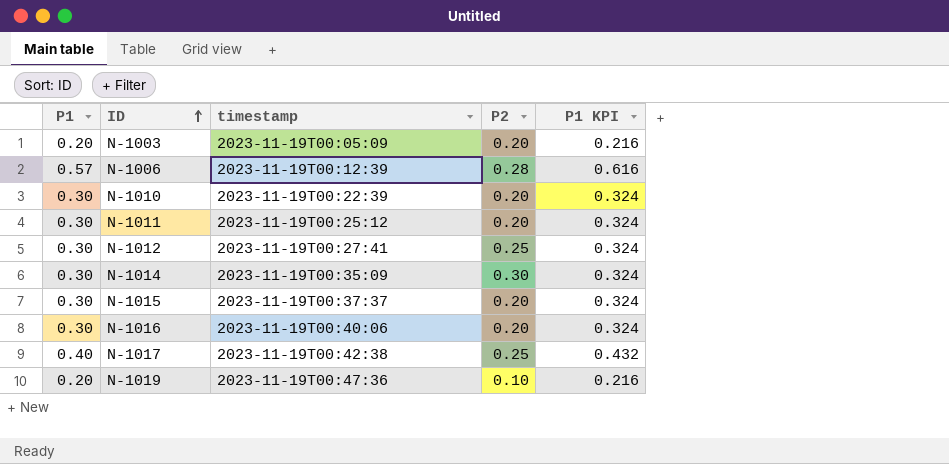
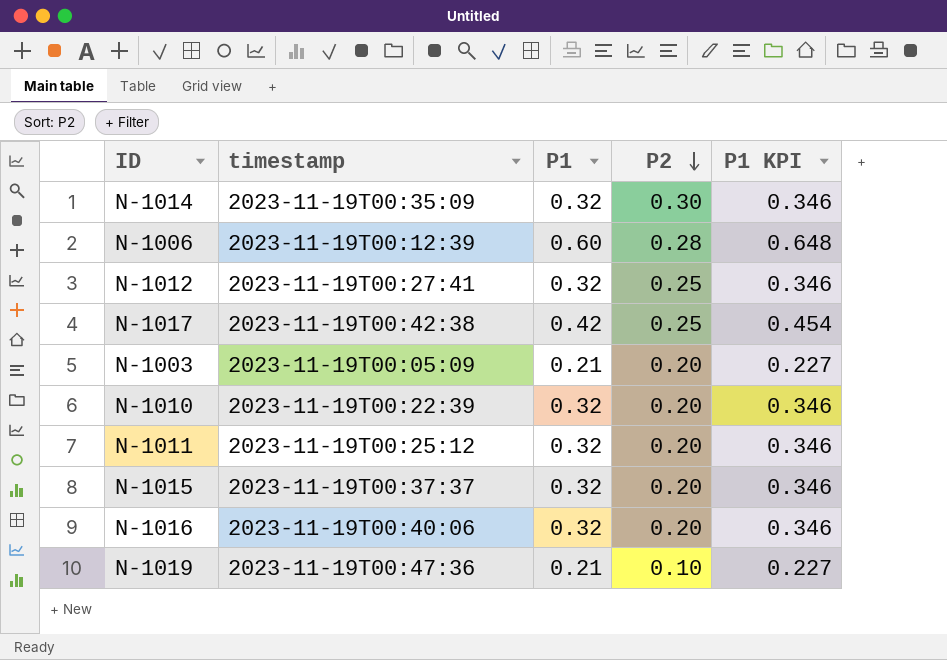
row order: ID ascending -> P2 descending
column P1 | position: 1 -> 3
N-1014 | P1: 0.30 -> 0.32
N-1014 | P1 KPI: 0.324 -> 0.346
N-1006 | P1: 0.57 -> 0.60
N-1006 | P1 KPI: 0.616 -> 0.648
N-1012 | P1: 0.30 -> 0.32
N-1012 | P1 KPI: 0.324 -> 0.346
N-1017 | P1: 0.40 -> 0.42
N-1017 | P1 KPI: 0.432 -> 0.454
N-1003 | P1: 0.20 -> 0.21
N-1003 | P1 KPI: 0.216 -> 0.227
N-1010 | P1: 0.30 -> 0.32
N-1010 | P1 KPI: 0.324 -> 0.346
N-1011 | P1: 0.30 -> 0.32
N-1011 | P1 KPI: 0.324 -> 0.346
N-1015 | P1: 0.30 -> 0.32
N-1015 | P1 KPI: 0.324 -> 0.346
N-1016 | P1: 0.30 -> 0.32
N-1016 | P1 KPI: 0.324 -> 0.346
N-1019 | P1: 0.20 -> 0.21
N-1019 | P1 KPI: 0.216 -> 0.227

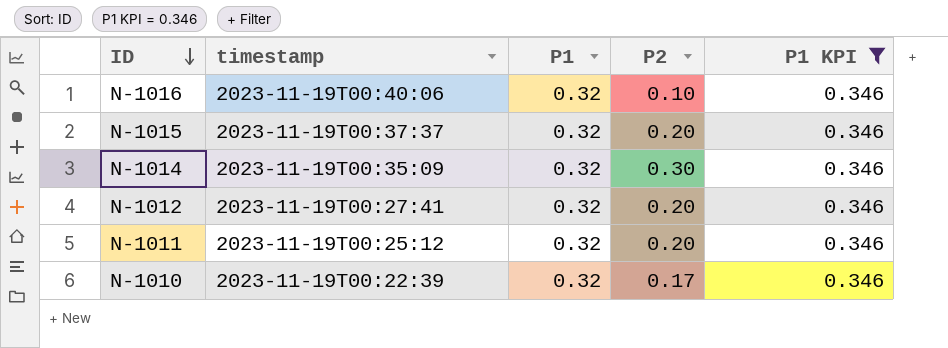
filter: none -> P1 KPI = 0.346
row order: P2 descending -> ID descending
N-1016 | P2: 0.20 -> 0.10
N-1012 | P2: 0.25 -> 0.20
N-1010 | P2: 0.20 -> 0.17

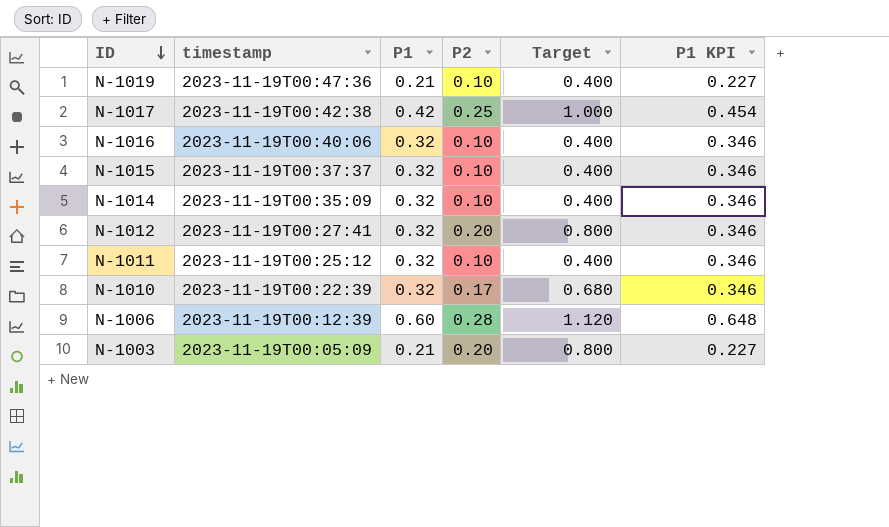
filter: P1 KPI = 0.346 -> none
column Target | formula: none -> [P2] * 4
N-1015 | P2: 0.20 -> 0.10
N-1014 | P2: 0.30 -> 0.10
N-1011 | P2: 0.20 -> 0.10

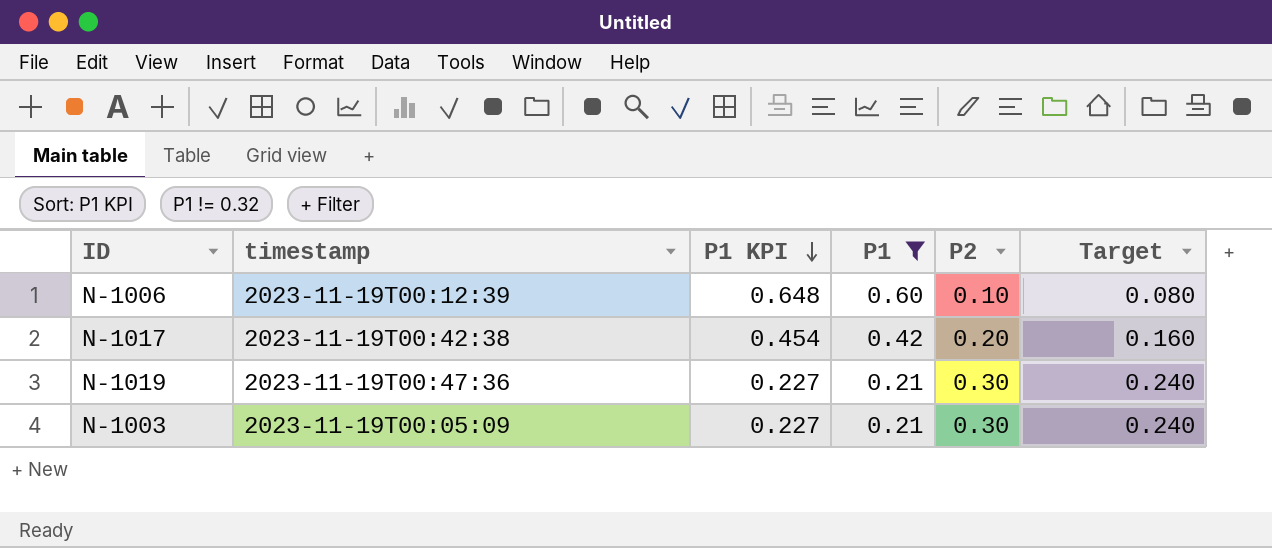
filter: none -> P1 != 0.32
row order: ID descending -> P1 KPI descending
column P1 KPI | position: 6 -> 3
column Target | formula: [P2] * 4 -> [P2] * 0.8
N-1006 | P2: 0.28 -> 0.10
N-1017 | P2: 0.25 -> 0.20
N-1019 | P2: 0.10 -> 0.30
N-1003 | P2: 0.20 -> 0.30

